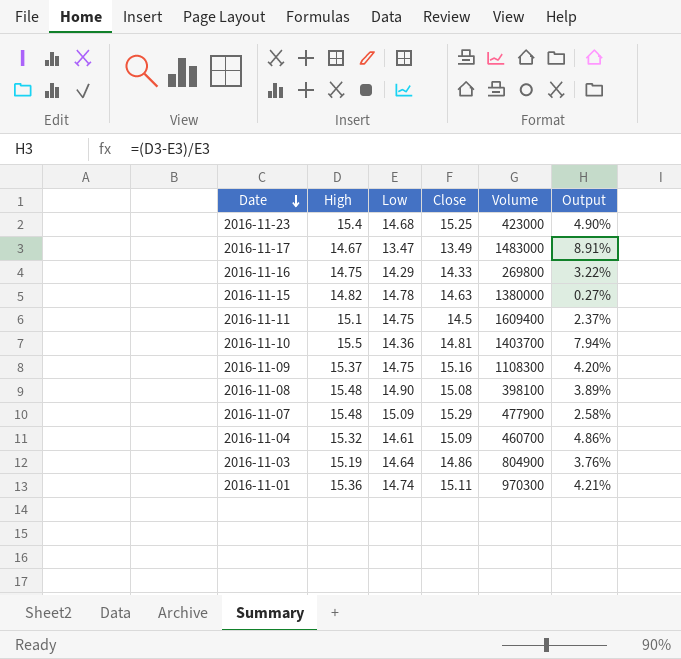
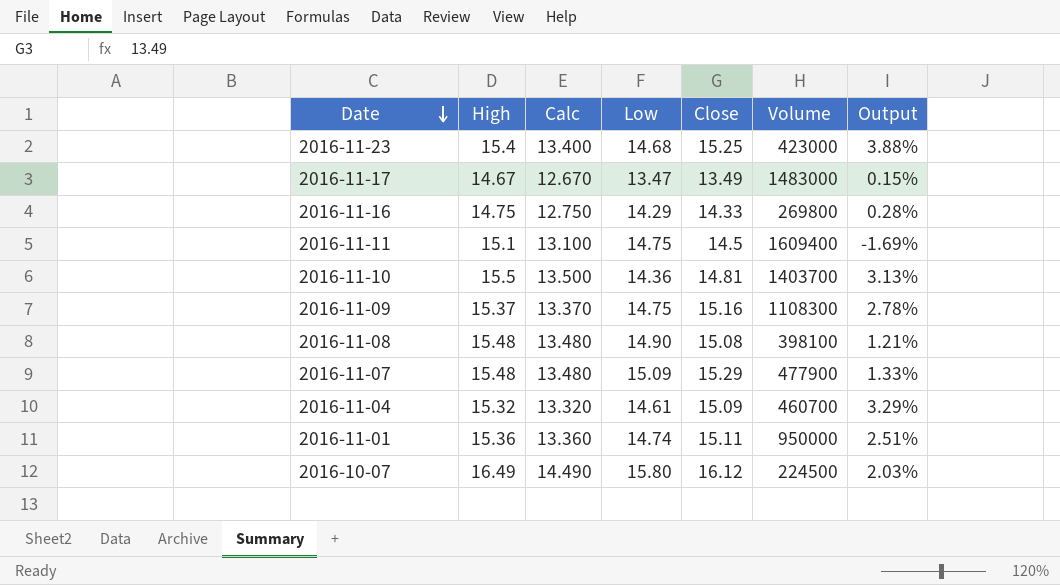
column Calc | formula: none -> [High] - 2
column Output | formula: ([High] - [Low]) / [Low] -> ([Close] - [Low]) / [Low]
row 2016-11-15: 14.82 | 14.78 | 14.63 | 1380000 | 0.27% -> none
row 2016-11-03: 15.19 | 14.64 | 14.86 | 804900 | 3.76% -> none
2016-11-01 | Volume: 970300 -> 950000
row 2016-10-07: none -> 16.49 | 14.490 | 15.80 | 16.12 | 224500 | 2.03%

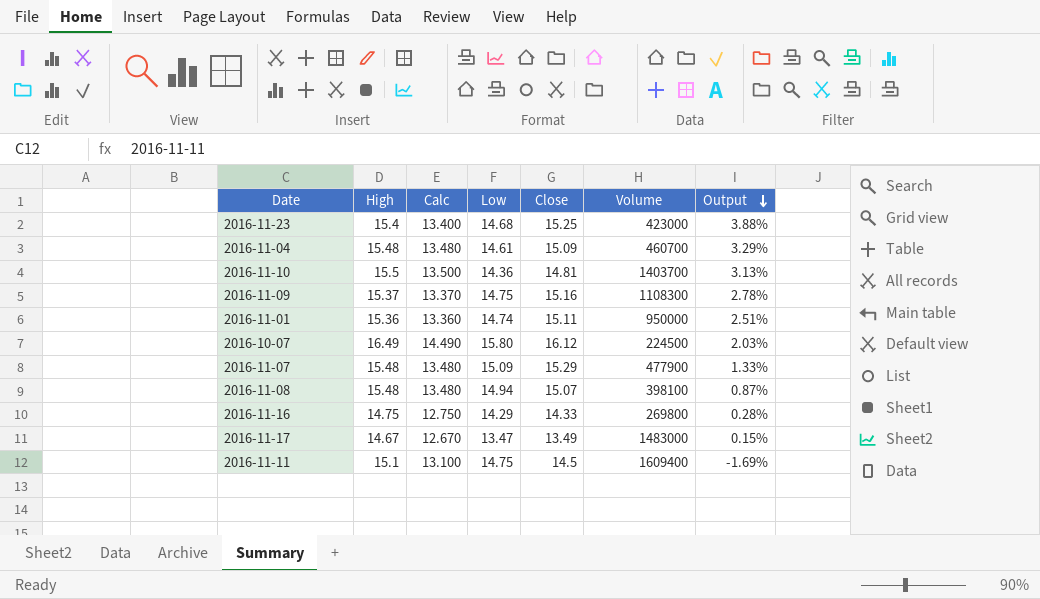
row order: Date descending -> Output descending
2016-11-04 | High: 15.32 -> 15.48
2016-11-04 | Calc: 13.320 -> 13.480
2016-11-08 | Low: 14.90 -> 14.94
2016-11-08 | Close: 15.08 -> 15.07
2016-11-08 | Output: 1.21% -> 0.87%

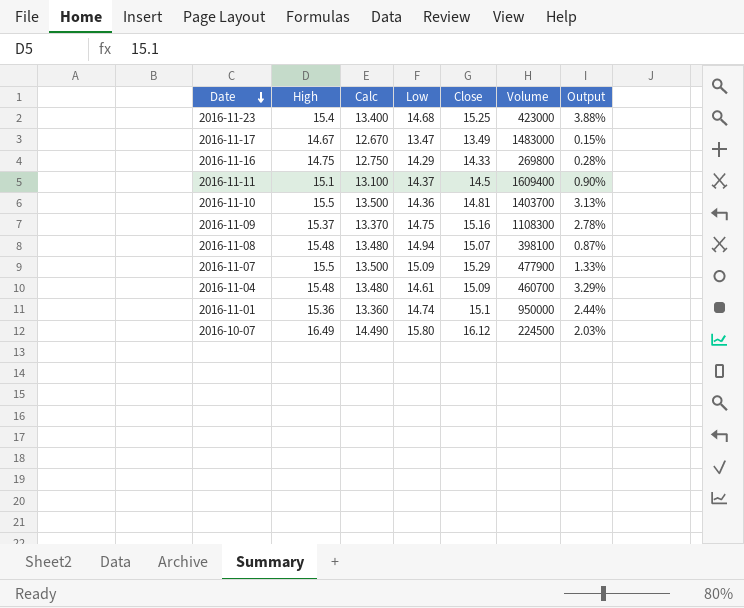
row order: Output descending -> Date descending
2016-11-11 | Low: 14.75 -> 14.37
2016-11-11 | Output: -1.69% -> 0.90%
2016-11-07 | High: 15.48 -> 15.5
2016-11-07 | Calc: 13.480 -> 13.500
2016-11-01 | Close: 15.11 -> 15.1
2016-11-01 | Output: 2.51% -> 2.44%

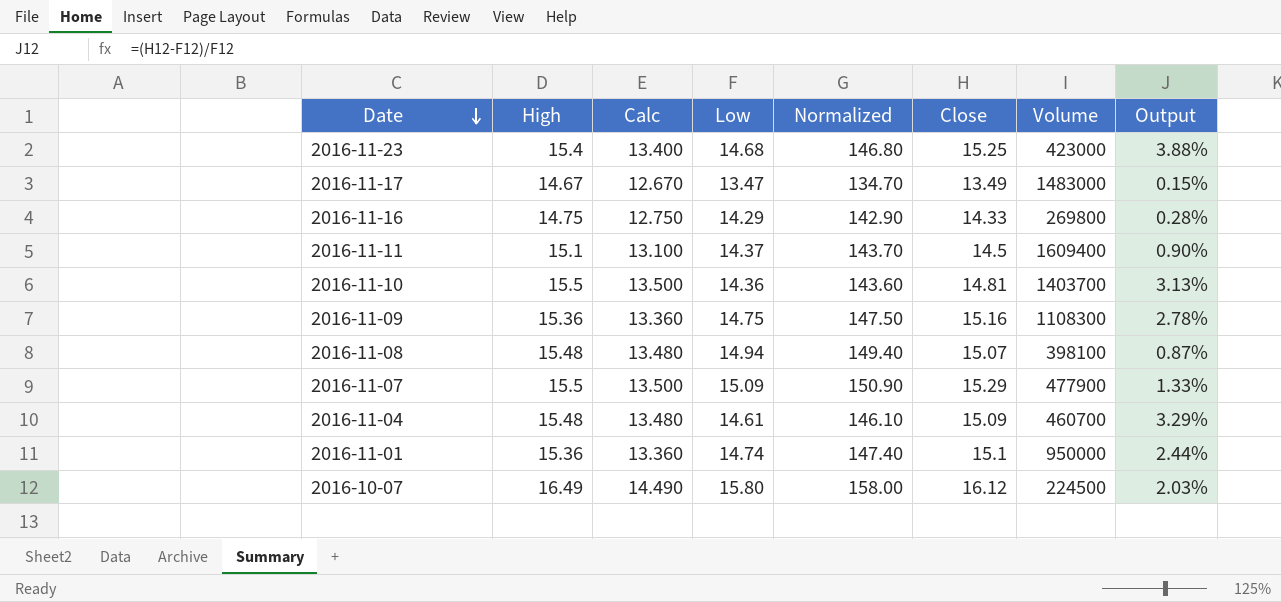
column Normalized | formula: none -> [Low] * 10
2016-11-09 | High: 15.37 -> 15.36
2016-11-09 | Calc: 13.370 -> 13.360

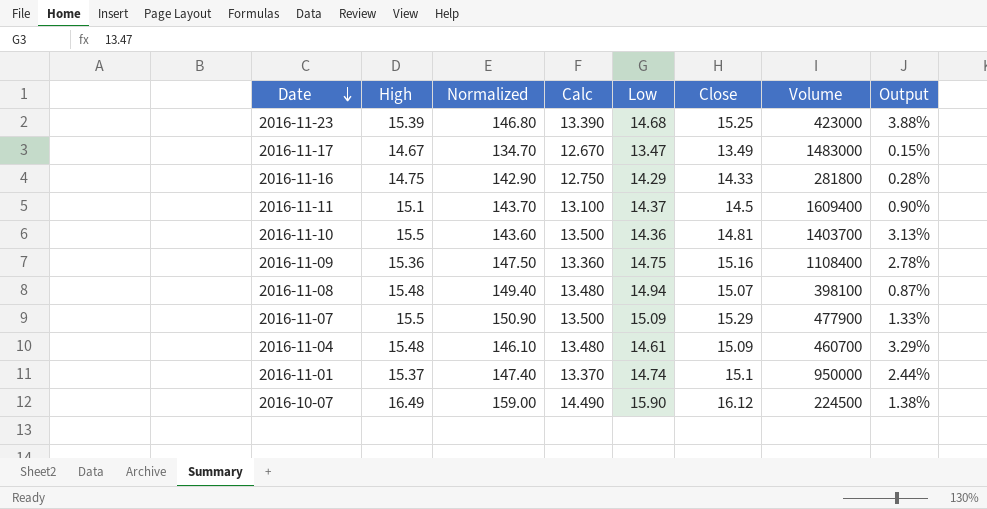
column Normalized | position: 5 -> 3
2016-11-23 | High: 15.4 -> 15.39
2016-11-23 | Calc: 13.400 -> 13.390
2016-11-16 | Volume: 269800 -> 281800
2016-11-09 | Volume: 1108300 -> 1108400
2016-11-01 | High: 15.36 -> 15.37
2016-11-01 | Calc: 13.360 -> 13.370
2016-10-07 | Normalized: 158.00 -> 159.00
2016-10-07 | Low: 15.80 -> 15.90
2016-10-07 | Output: 2.03% -> 1.38%

